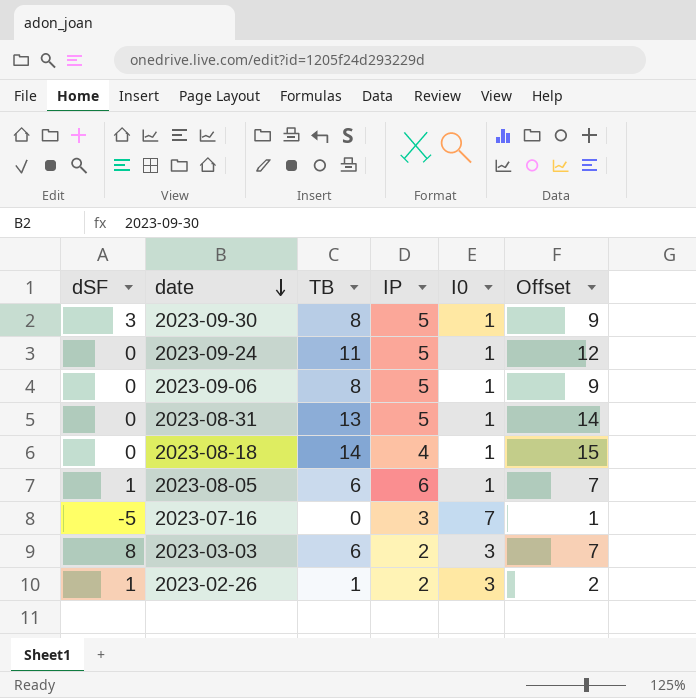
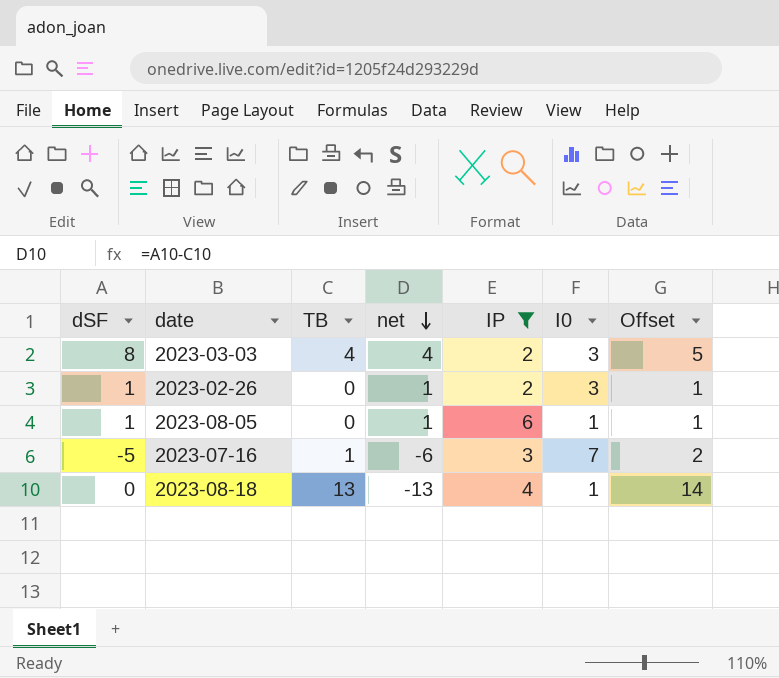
filter: none -> IP != 5
row order: date descending -> net descending
column net | formula: none -> [dSF] - [TB]
2023-03-03 | TB: 6 -> 4
2023-03-03 | Offset: 7 -> 5
2023-02-26 | TB: 1 -> 0
2023-02-26 | Offset: 2 -> 1
2023-08-05 | TB: 6 -> 0
2023-08-05 | Offset: 7 -> 1
2023-07-16 | TB: 0 -> 1
2023-07-16 | Offset: 1 -> 2
2023-08-18 | TB: 14 -> 13
2023-08-18 | Offset: 15 -> 14

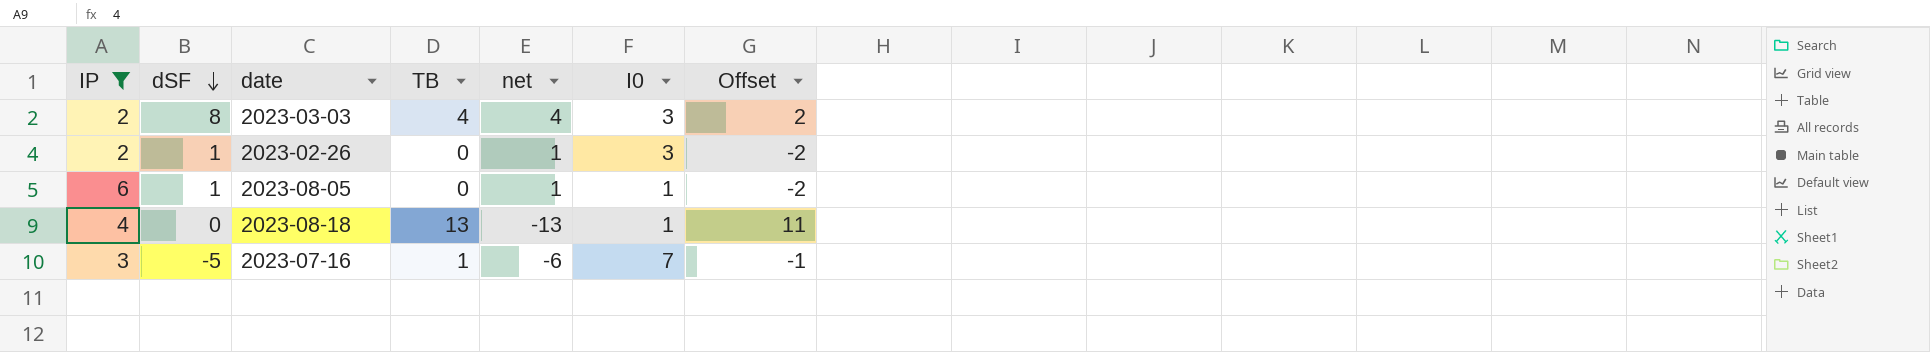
row order: net descending -> dSF descending
column IP | position: 5 -> 1
column Offset | formula: [TB] + 1 -> [TB] - 2

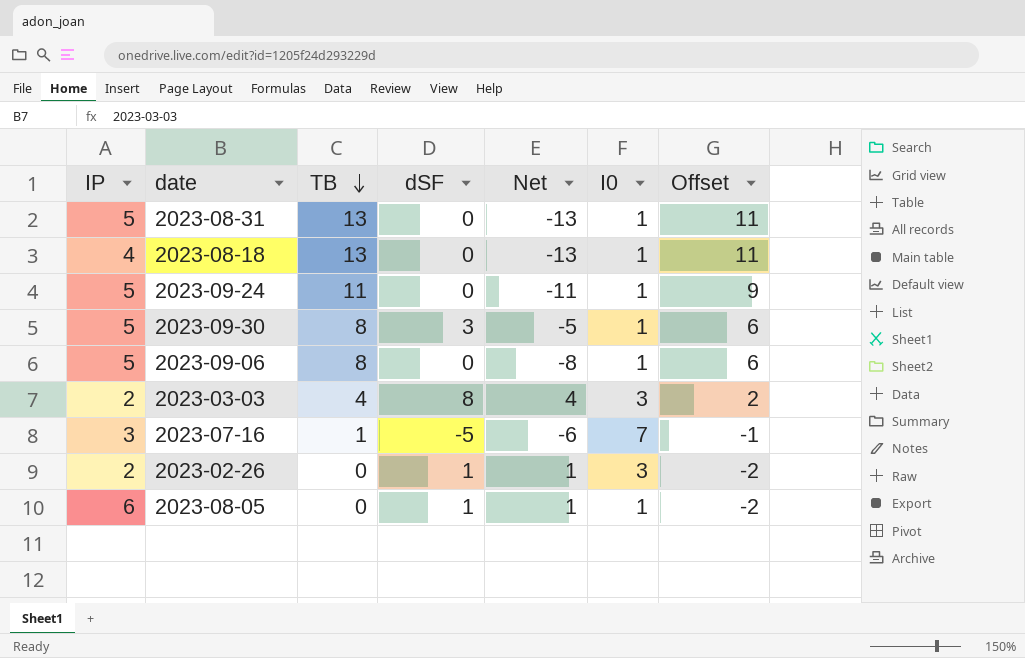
filter: IP != 5 -> none
row order: dSF descending -> TB descending
column dSF | position: 2 -> 4
column name: net -> Net

